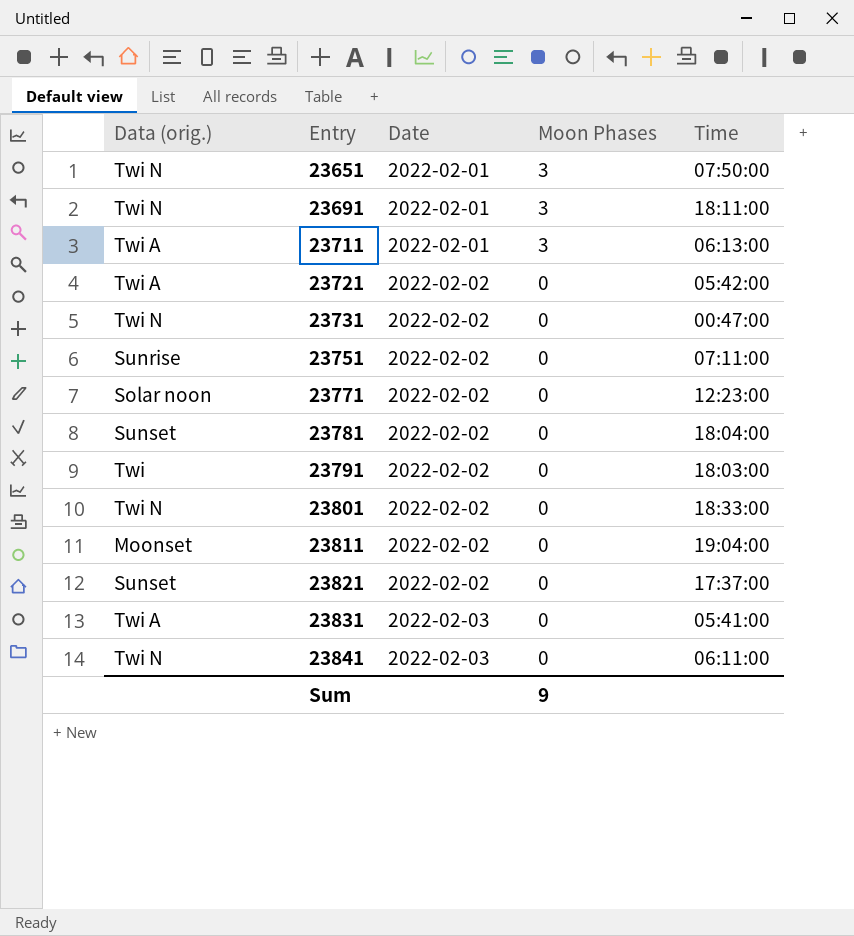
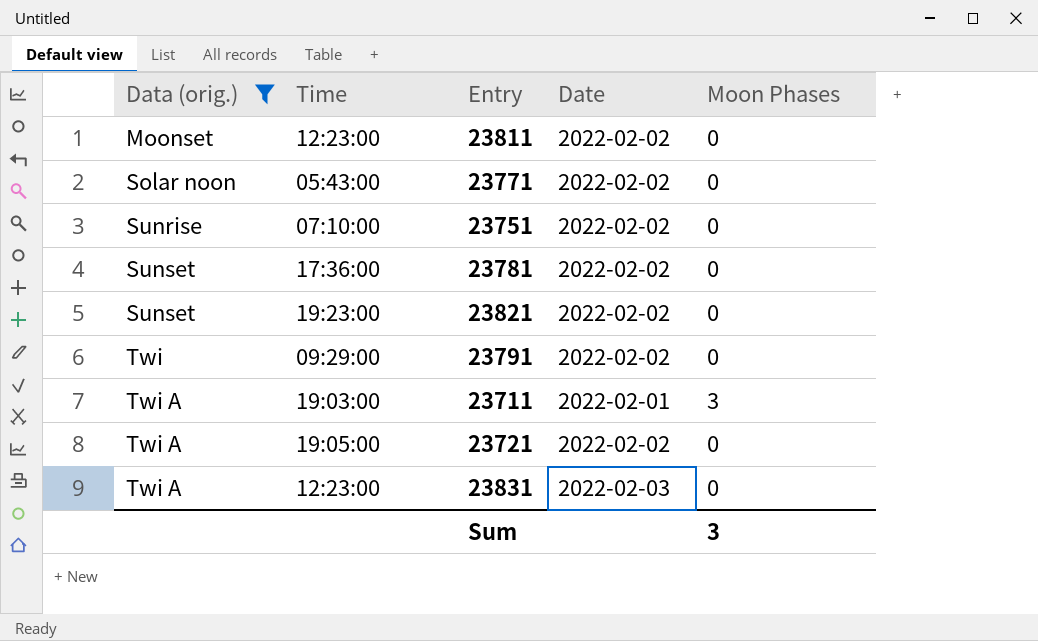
filter: none -> Data (orig.) != Twi N
row order: Entry ascending -> Data (orig.) ascending
column Time | position: 5 -> 2
23811 | Time: 19:04:00 -> 12:23:00
23771 | Time: 12:23:00 -> 05:43:00
23751 | Time: 07:11:00 -> 07:10:00
23781 | Time: 18:04:00 -> 17:36:00
23821 | Time: 17:37:00 -> 19:23:00
23791 | Time: 18:03:00 -> 09:29:00
23711 | Time: 06:13:00 -> 19:03:00
23721 | Time: 05:42:00 -> 19:05:00
23831 | Time: 05:41:00 -> 12:23:00
Sum | Moon Phases: 9 -> 3

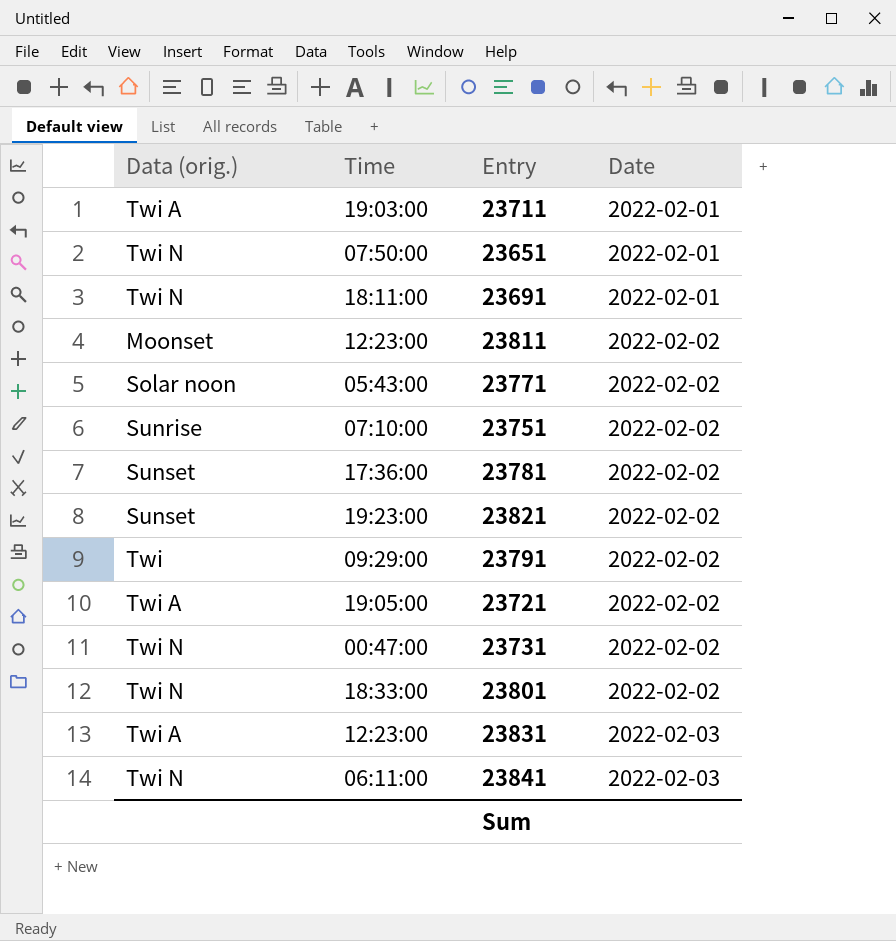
filter: Data (orig.) != Twi N -> none
row order: Data (orig.) ascending -> Date ascending
column Moon Phases | position: 5 -> none

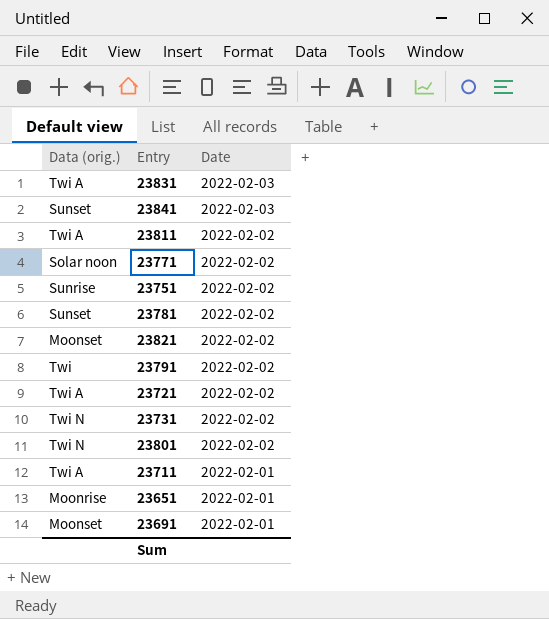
row order: Date ascending -> Date descending
column Time | position: 2 -> none
23841 | Data (orig.): Twi N -> Sunset
23811 | Data (orig.): Moonset -> Twi A
23821 | Data (orig.): Sunset -> Moonset
23651 | Data (orig.): Twi N -> Moonrise
23691 | Data (orig.): Twi N -> Moonset

